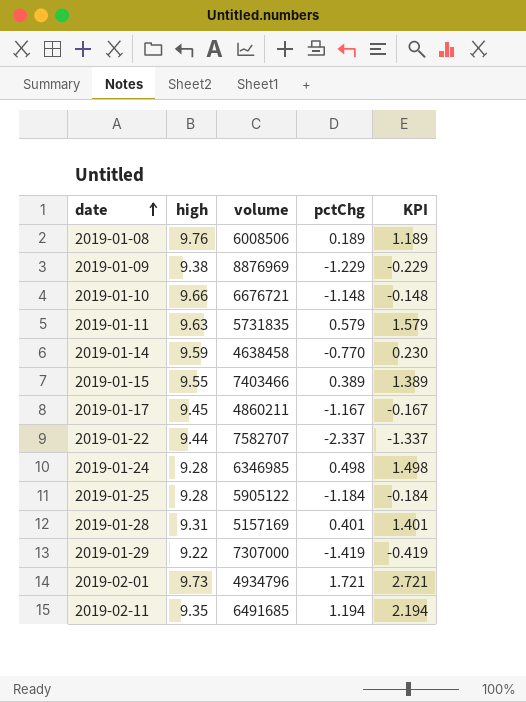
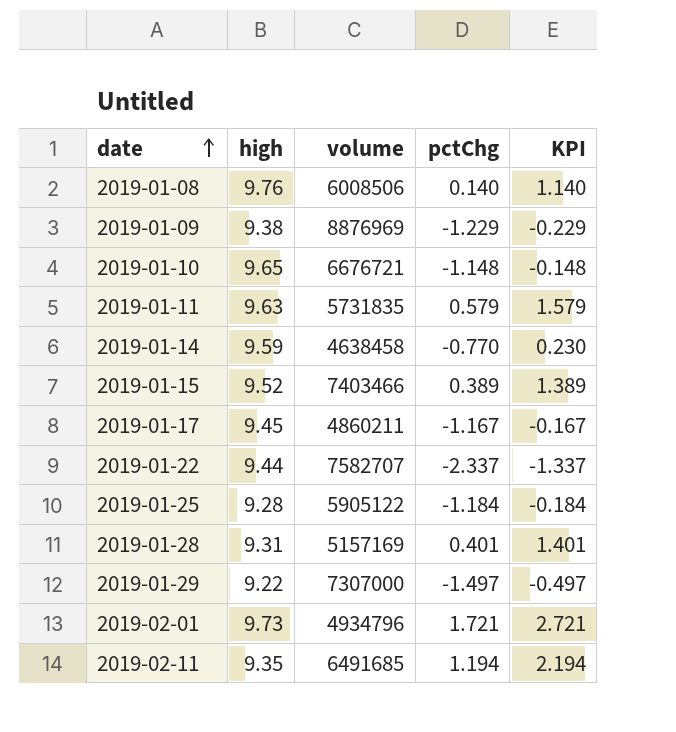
row 2019-01-24: 9.28 | 6346985 | 0.498 | 1.498 -> none
2019-01-08 | pctChg: 0.189 -> 0.140
2019-01-08 | KPI: 1.189 -> 1.140
2019-01-10 | high: 9.66 -> 9.65
2019-01-15 | high: 9.55 -> 9.52
2019-01-29 | pctChg: -1.419 -> -1.497
2019-01-29 | KPI: -0.419 -> -0.497

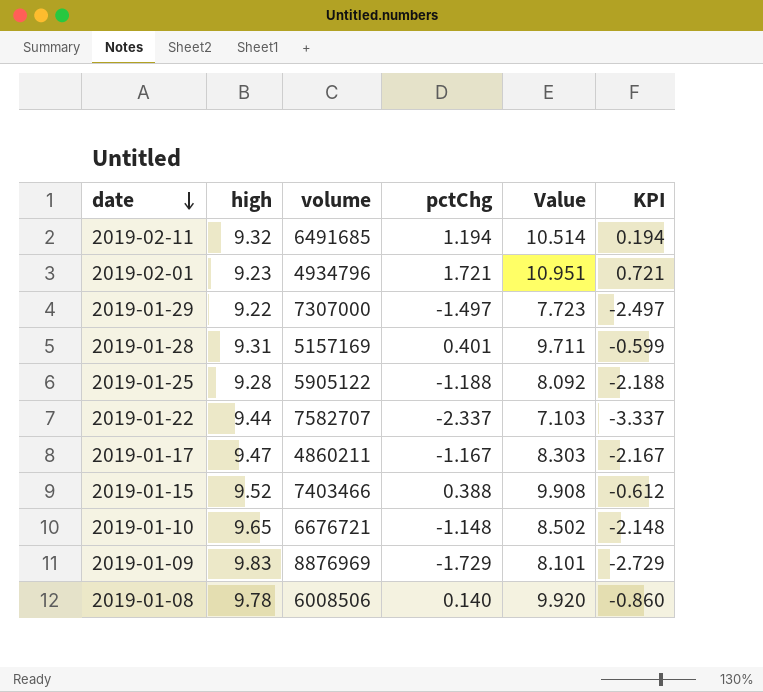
row order: date ascending -> date descending
column Value | formula: none -> [high] + [pctChg]
column KPI | formula: [pctChg] + 1 -> [pctChg] - 1
row 2019-01-11: 9.63 | 5731835 | 0.579 | 1.579 -> none
row 2019-01-14: 9.59 | 4638458 | -0.770 | 0.230 -> none
2019-02-11 | high: 9.35 -> 9.32
2019-02-01 | high: 9.73 -> 9.23
2019-01-25 | pctChg: -1.184 -> -1.188
2019-01-17 | high: 9.45 -> 9.47
2019-01-15 | pctChg: 0.389 -> 0.388
2019-01-09 | high: 9.38 -> 9.83
2019-01-09 | pctChg: -1.229 -> -1.729
2019-01-08 | high: 9.76 -> 9.78

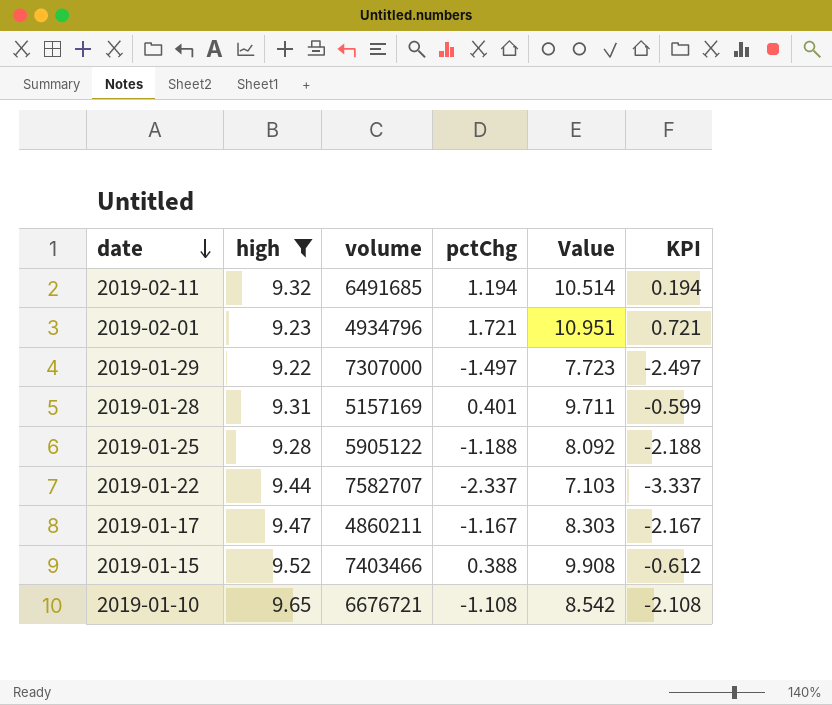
filter: none -> high <= 9.65
2019-01-10 | pctChg: -1.148 -> -1.108
2019-01-10 | Value: 8.502 -> 8.542
2019-01-10 | KPI: -2.148 -> -2.108

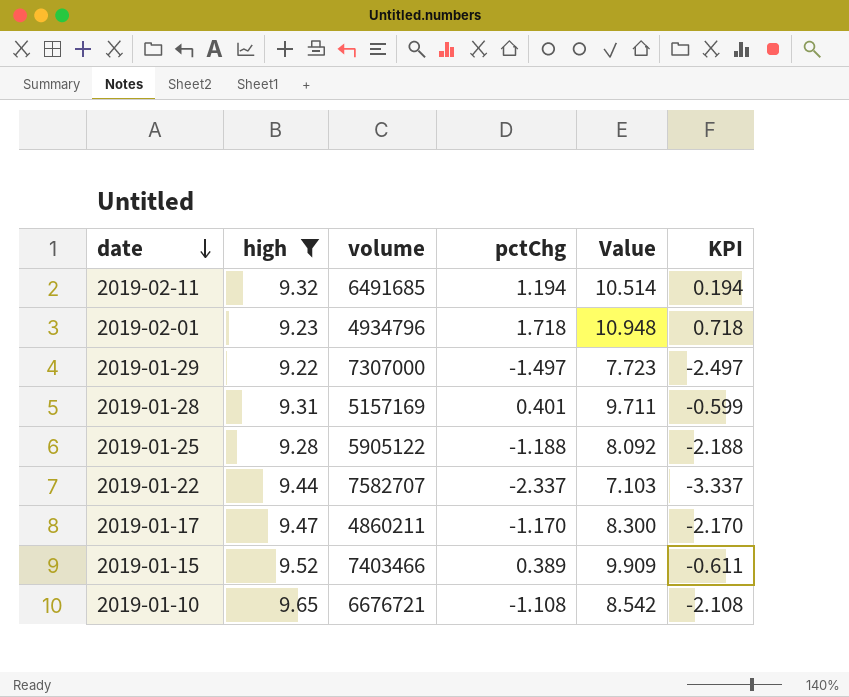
2019-02-01 | pctChg: 1.721 -> 1.718
2019-02-01 | Value: 10.951 -> 10.948
2019-02-01 | KPI: 0.721 -> 0.718
2019-01-17 | pctChg: -1.167 -> -1.170
2019-01-17 | Value: 8.303 -> 8.300
2019-01-17 | KPI: -2.167 -> -2.170
2019-01-15 | pctChg: 0.388 -> 0.389
2019-01-15 | Value: 9.908 -> 9.909
2019-01-15 | KPI: -0.612 -> -0.611

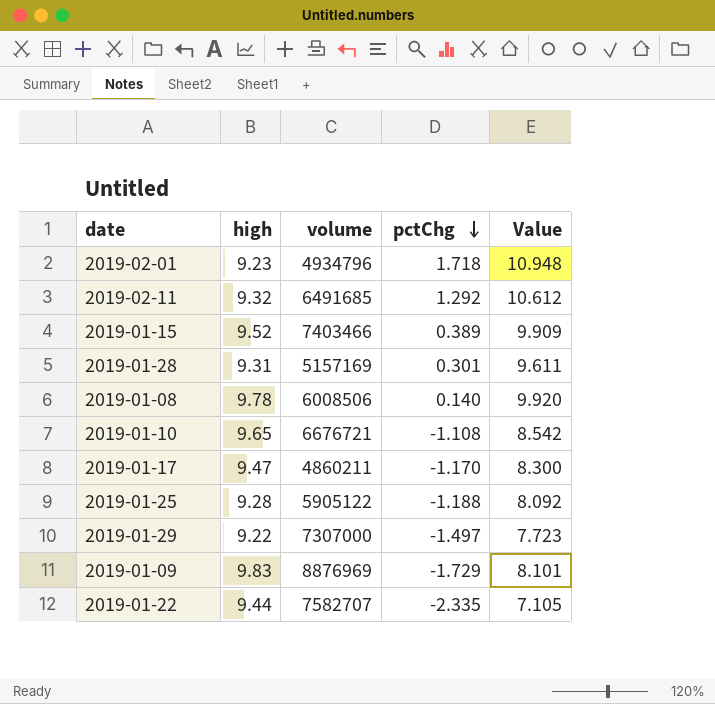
filter: high <= 9.65 -> none
row order: date descending -> pctChg descending
column KPI | formula: [pctChg] - 1 -> none
2019-02-11 | pctChg: 1.194 -> 1.292
2019-02-11 | Value: 10.514 -> 10.612
2019-01-28 | pctChg: 0.401 -> 0.301
2019-01-28 | Value: 9.711 -> 9.611
2019-01-22 | pctChg: -2.337 -> -2.335
2019-01-22 | Value: 7.103 -> 7.105

